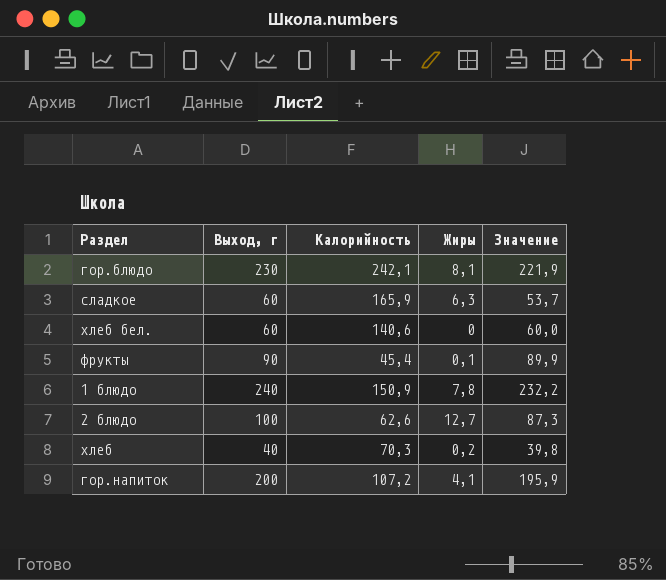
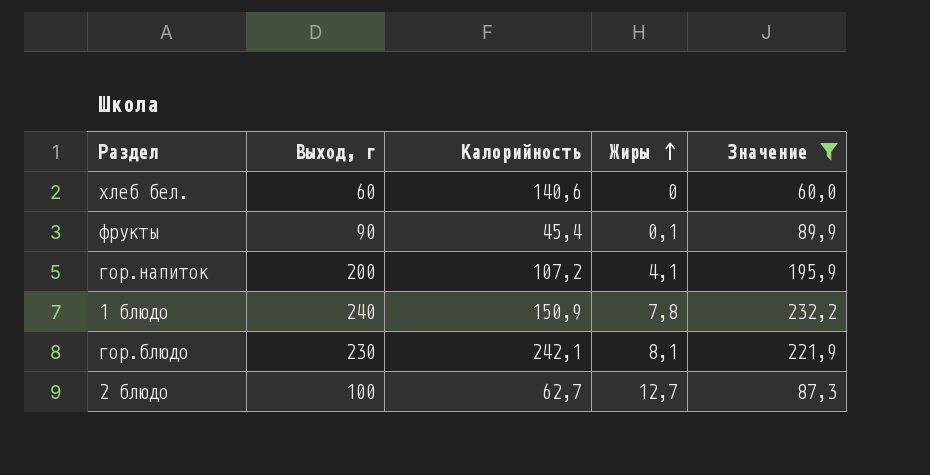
filter: none -> Значение >= 60,0
row order: none -> Жиры ascending
2 блюдо | Калорийность: 62,6 -> 62,7

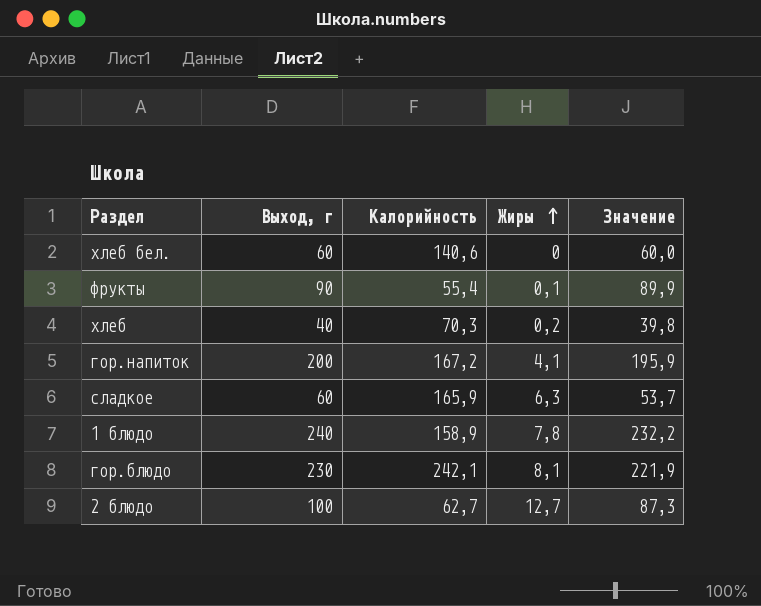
filter: Значение >= 60,0 -> none
фрукты | Калорийность: 45,4 -> 55,4
гор.напиток | Калорийность: 107,2 -> 167,2
1 блюдо | Калорийность: 150,9 -> 158,9

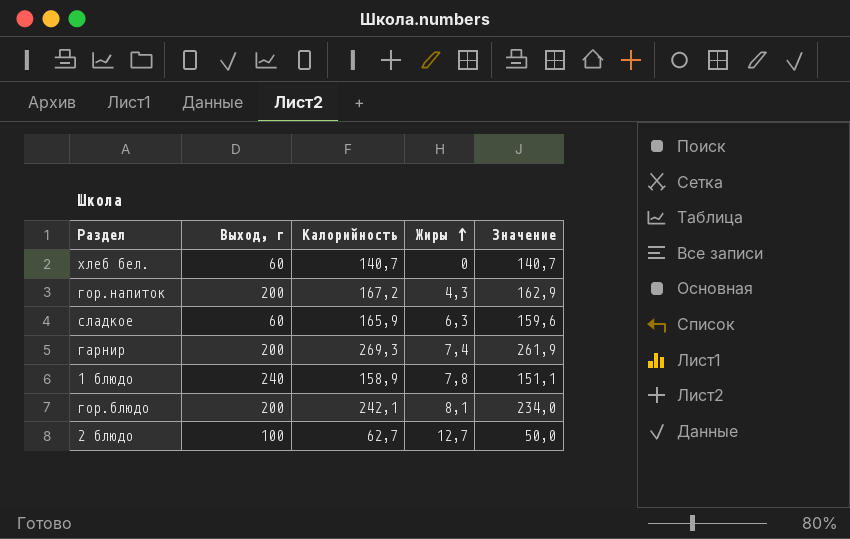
column Значение | formula: [Выход, г] - [Жиры] -> [Калорийность] - [Жиры]
row фрукты: 90 | 55,4 | 0,1 | 89,9 -> none
row хлеб: 40 | 70,3 | 0,2 | 39,8 -> none
хлеб бел. | Калорийность: 140,6 -> 140,7
гор.напиток | Жиры: 4,1 -> 4,3
row гарнир: none -> 200 | 269,3 | 7,4 | 261,9
гор.блюдо | Выход, г: 230 -> 200

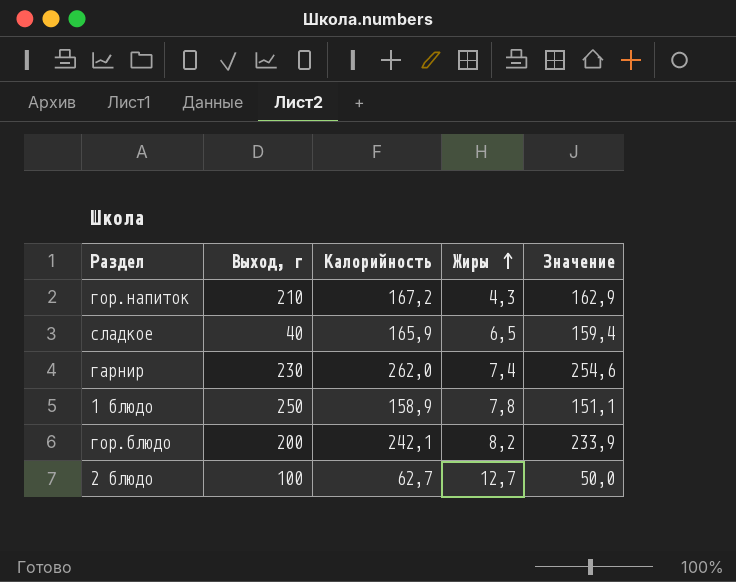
row хлеб бел.: 60 | 140,7 | 0 | 140,7 -> none
гор.напиток | Выход, г: 200 -> 210
сладкое | Выход, г: 60 -> 40
сладкое | Жиры: 6,3 -> 6,5
сладкое | Значение: 159,6 -> 159,4
гарнир | Выход, г: 200 -> 230
гарнир | Калорийность: 269,3 -> 262,0
гарнир | Значение: 261,9 -> 254,6
1 блюдо | Выход, г: 240 -> 250
гор.блюдо | Жиры: 8,1 -> 8,2
гор.блюдо | Значение: 234,0 -> 233,9

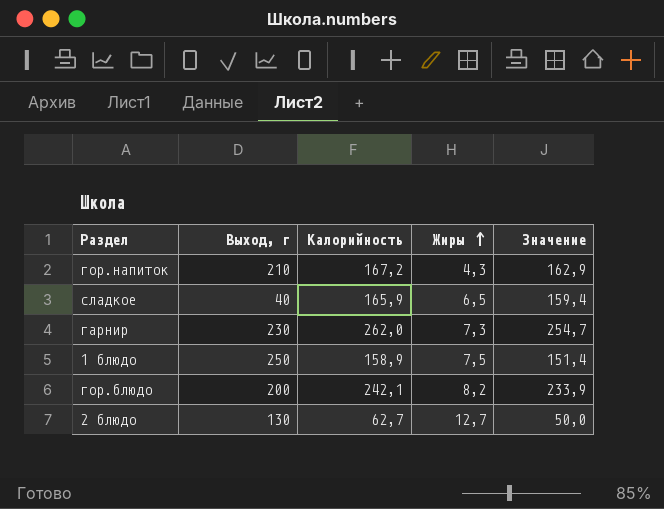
гарнир | Жиры: 7,4 -> 7,3
гарнир | Значение: 254,6 -> 254,7
1 блюдо | Жиры: 7,8 -> 7,5
1 блюдо | Значение: 151,1 -> 151,4
2 блюдо | Выход, г: 100 -> 130

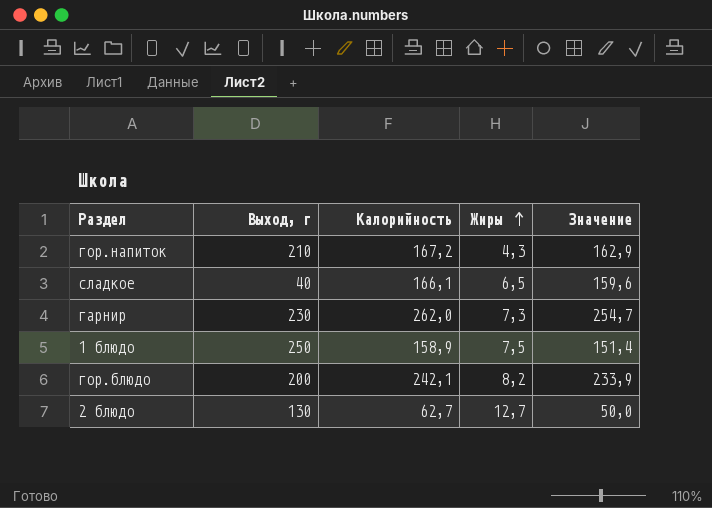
сладкое | Калорийность: 165,9 -> 166,1
сладкое | Значение: 159,4 -> 159,6

